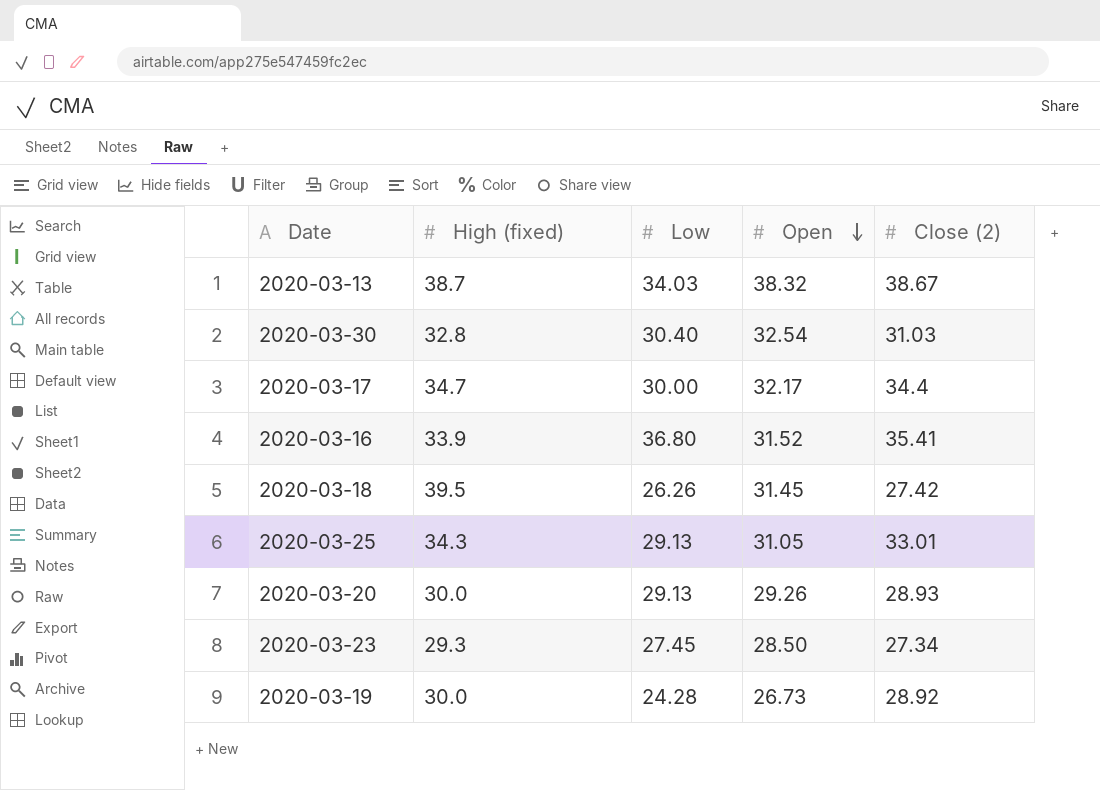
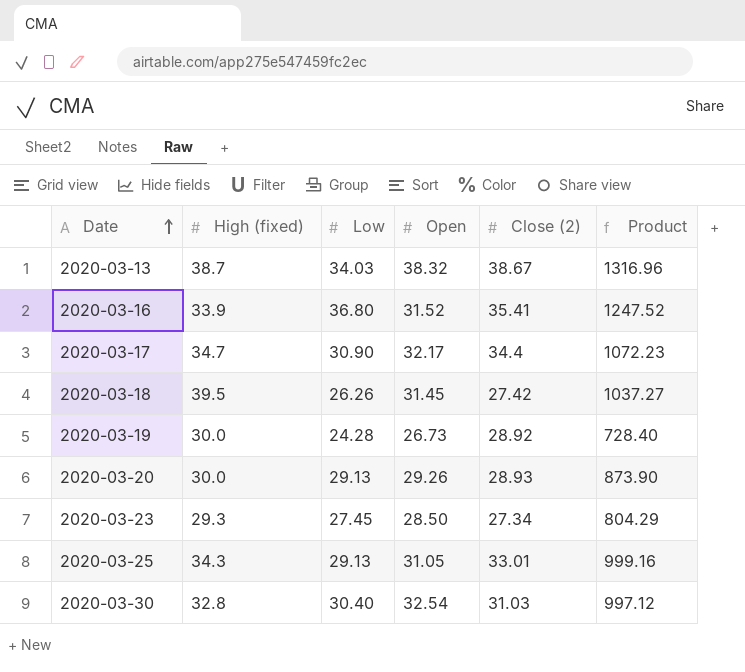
row order: Open descending -> Date ascending
column Product | formula: none -> [High (fixed)] * [Low]
2020-03-17 | Low: 30.00 -> 30.90

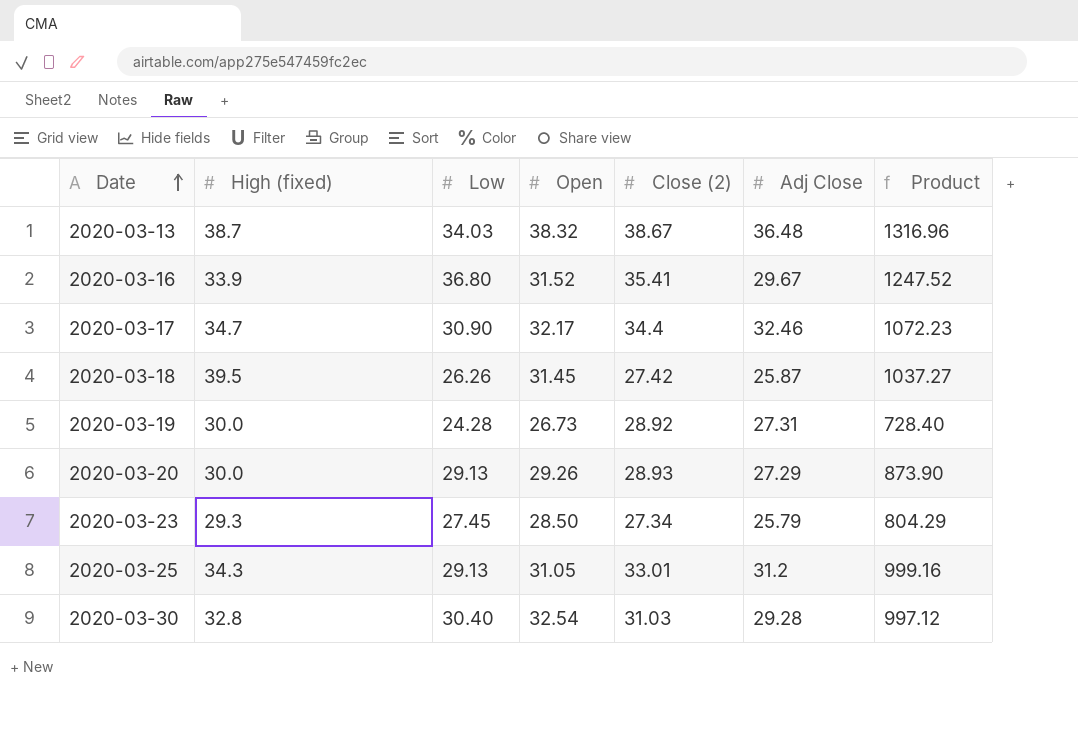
column Adj Close | position: none -> 6

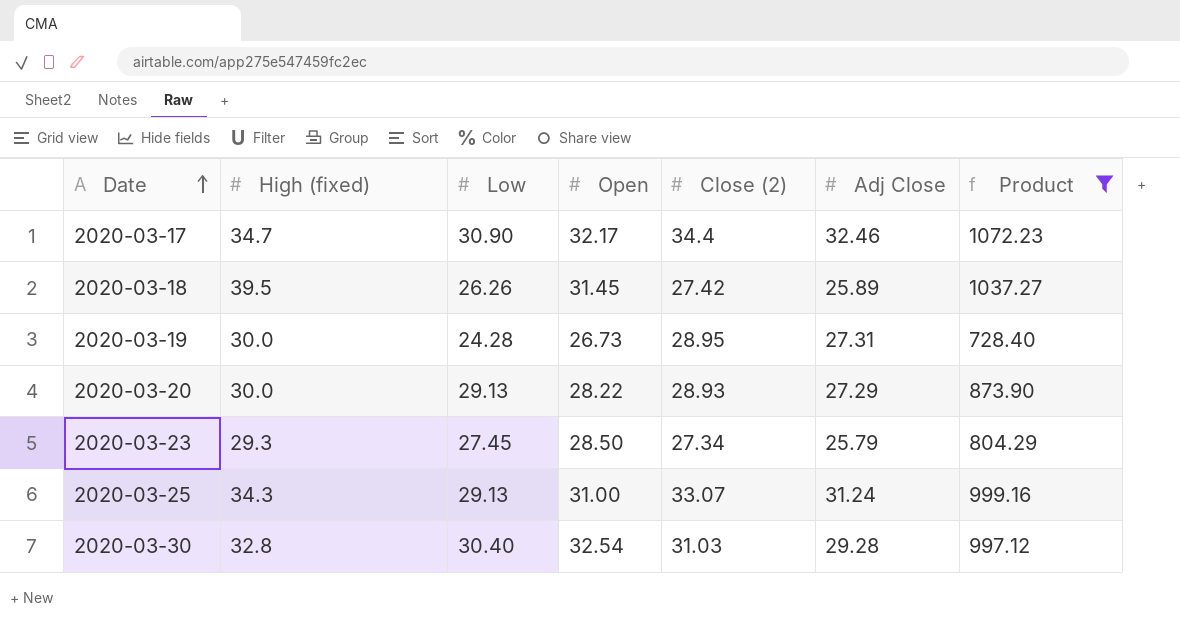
filter: none -> Product <= 1072.23
2020-03-18 | Adj Close: 25.87 -> 25.89
2020-03-19 | Close (2): 28.92 -> 28.95
2020-03-20 | Open: 29.26 -> 28.22
2020-03-25 | Open: 31.05 -> 31.00
2020-03-25 | Close (2): 33.01 -> 33.07
2020-03-25 | Adj Close: 31.2 -> 31.24

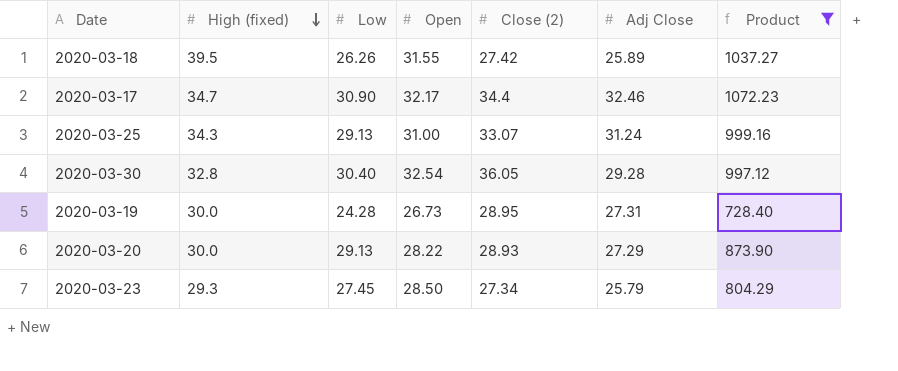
row order: Date ascending -> High (fixed) descending
2020-03-18 | Open: 31.45 -> 31.55
2020-03-30 | Close (2): 31.03 -> 36.05

